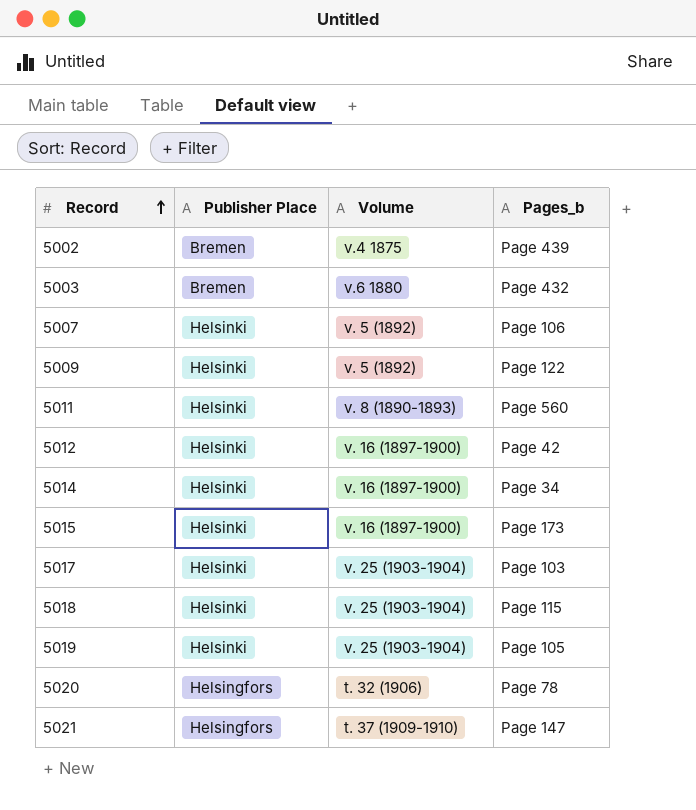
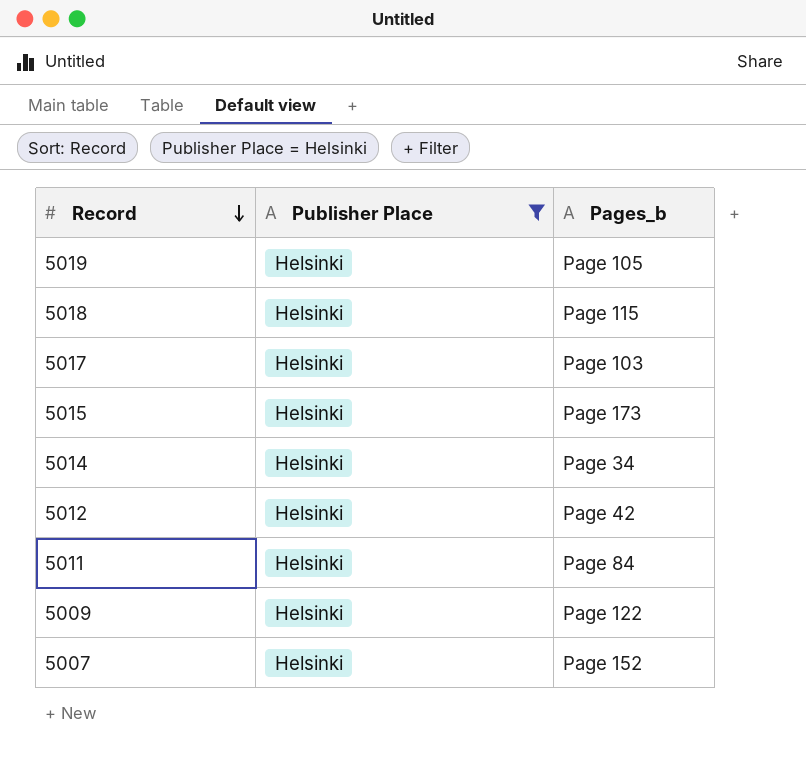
filter: none -> Publisher Place = Helsinki
row order: Record ascending -> Record descending
column Volume | position: 3 -> none
5011 | Pages_b: Page 560 -> Page 84
5007 | Pages_b: Page 106 -> Page 152

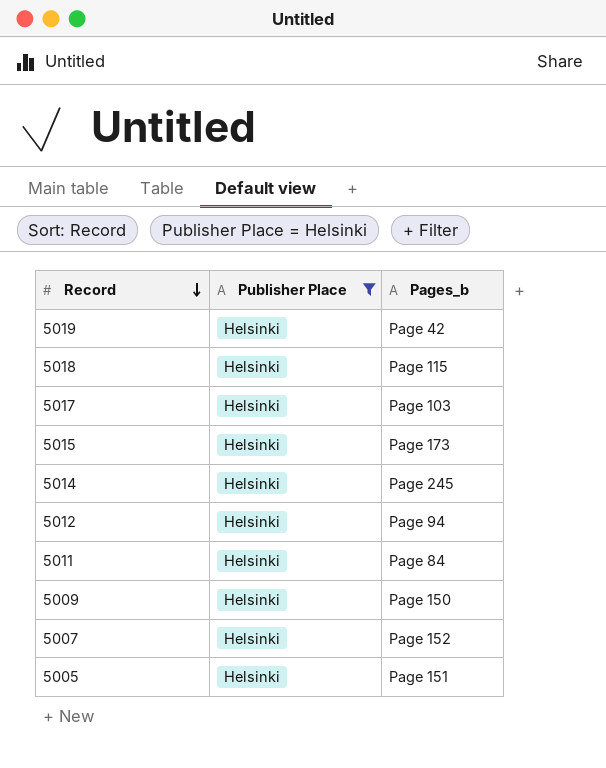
5019 | Pages_b: Page 105 -> Page 42
5014 | Pages_b: Page 34 -> Page 245
5012 | Pages_b: Page 42 -> Page 94
5009 | Pages_b: Page 122 -> Page 150
row 5005: none -> Helsinki | Page 151

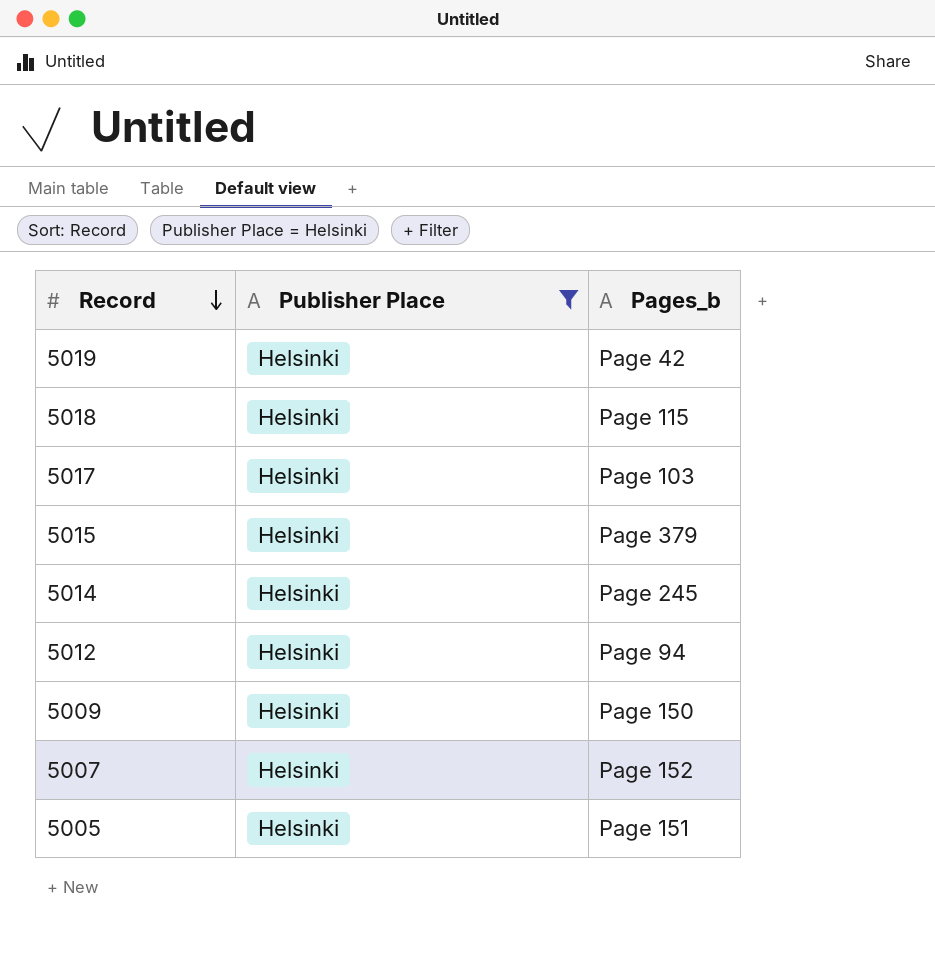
row 5011: Helsinki | Page 84 -> none
5015 | Pages_b: Page 173 -> Page 379

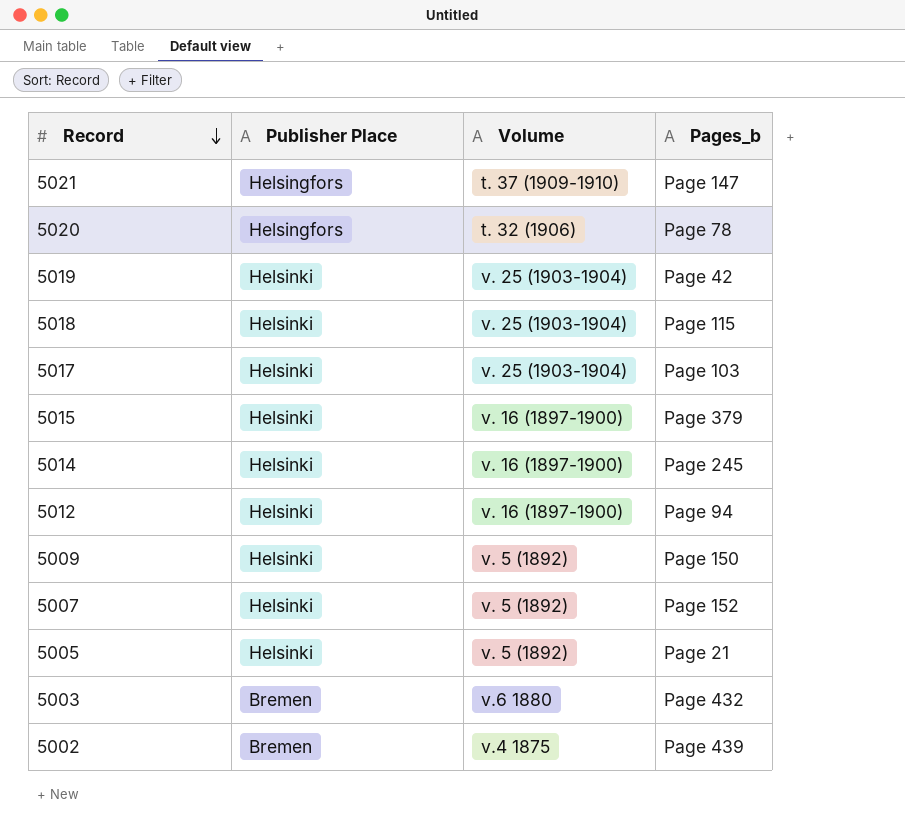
filter: Publisher Place = Helsinki -> none
column Volume | position: none -> 3
5005 | Pages_b: Page 151 -> Page 21

